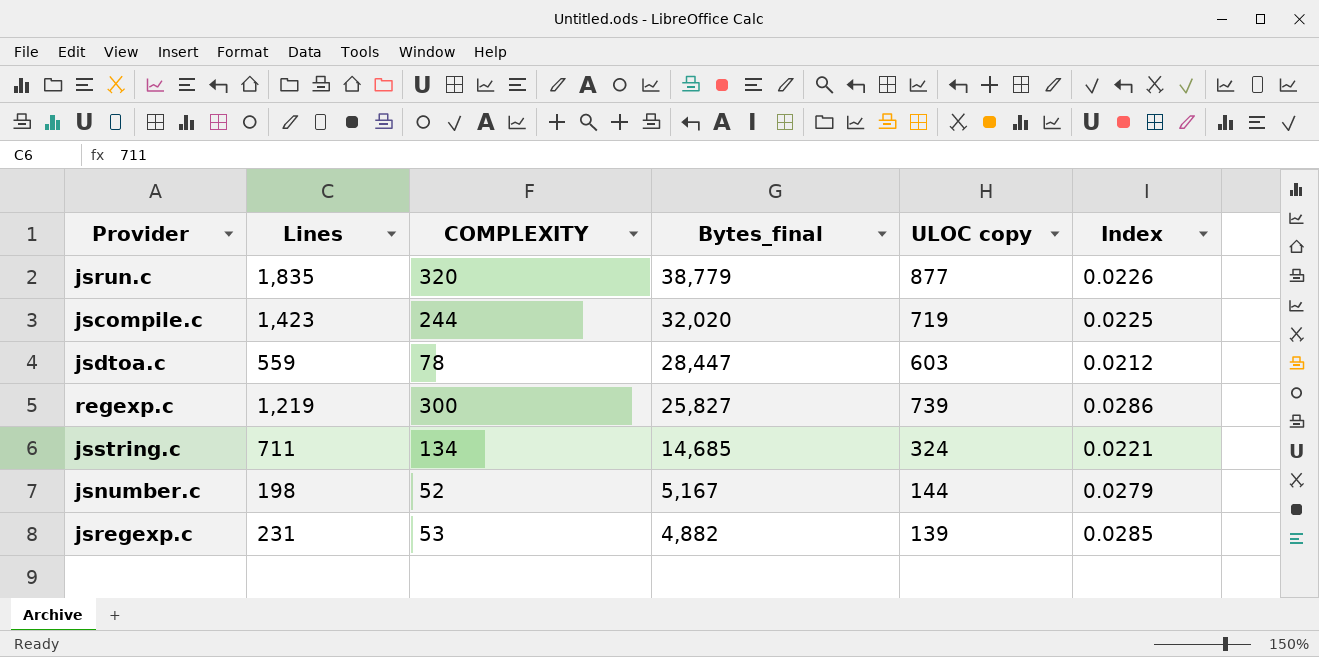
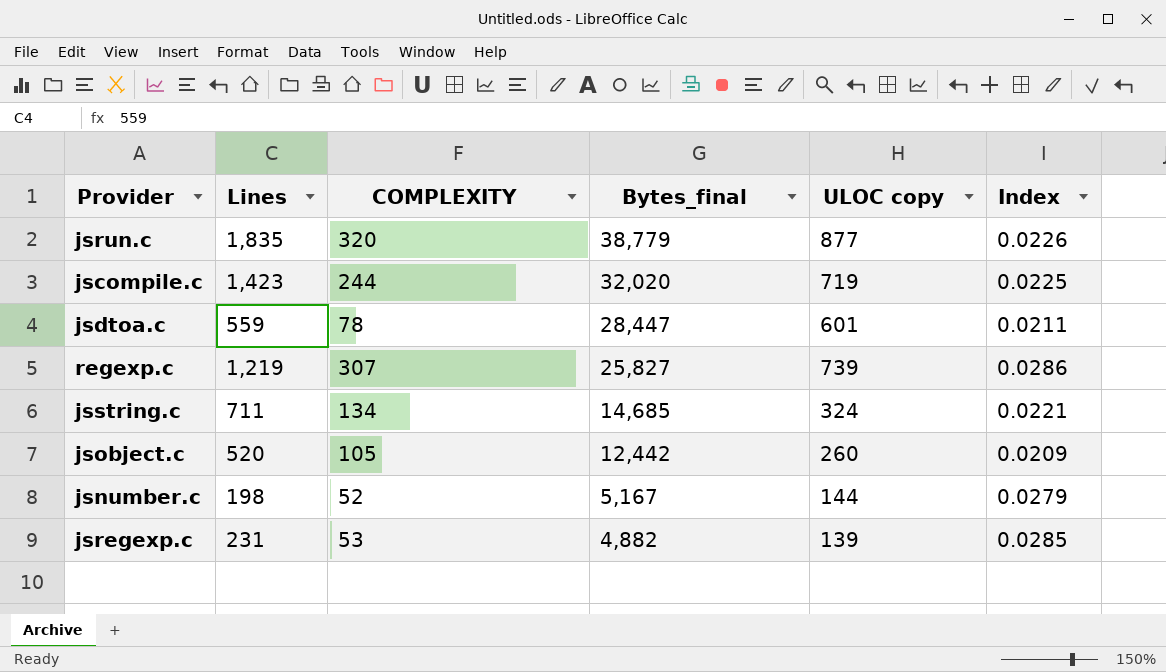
jsdtoa.c | ULOC copy: 603 -> 601
jsdtoa.c | Index: 0.0212 -> 0.0211
regexp.c | COMPLEXITY: 300 -> 307
row jsobject.c: none -> 520 | 105 | 12,442 | 260 | 0.0209

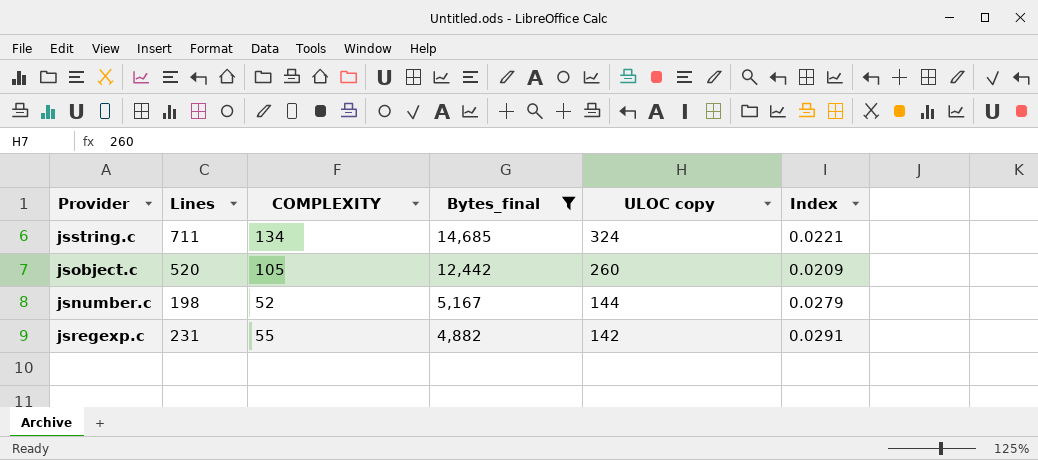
filter: none -> Bytes_final <= 14,685
jsregexp.c | COMPLEXITY: 53 -> 55
jsregexp.c | ULOC copy: 139 -> 142
jsregexp.c | Index: 0.0285 -> 0.0291

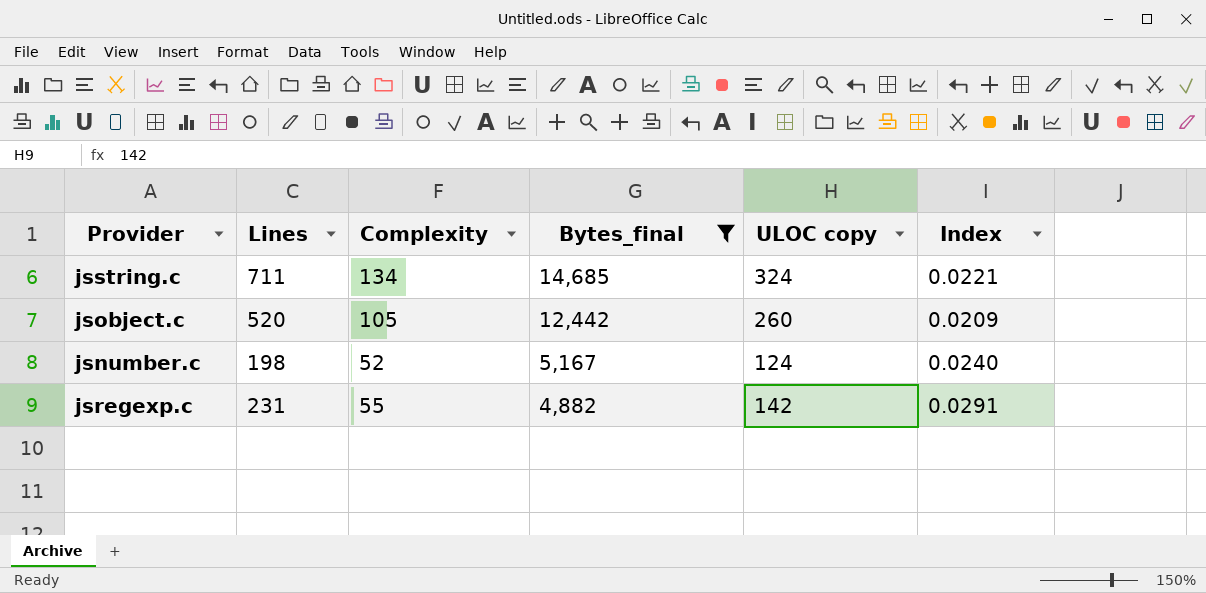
column name: COMPLEXITY -> Complexity
jsnumber.c | ULOC copy: 144 -> 124
jsnumber.c | Index: 0.0279 -> 0.0240

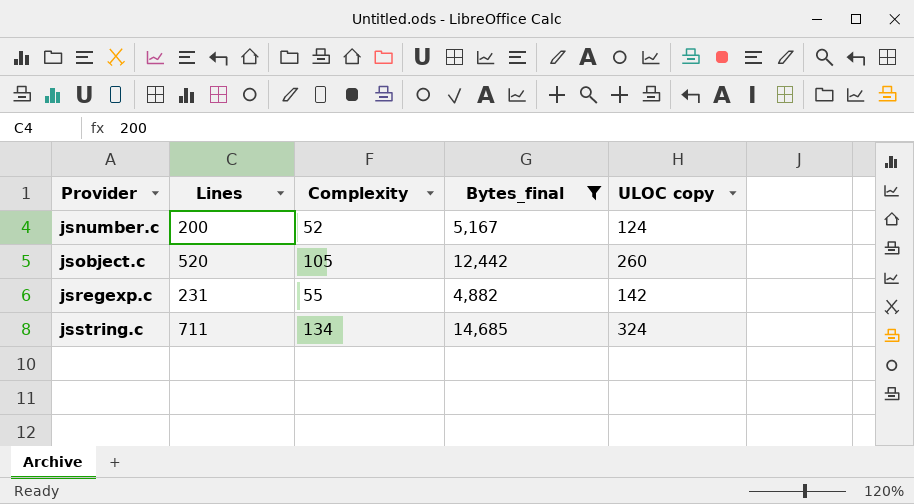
row order: Bytes_final descending -> Provider ascending
column Index | formula: [ULOC copy] / [Bytes_final] -> none
jsnumber.c | Lines: 198 -> 200

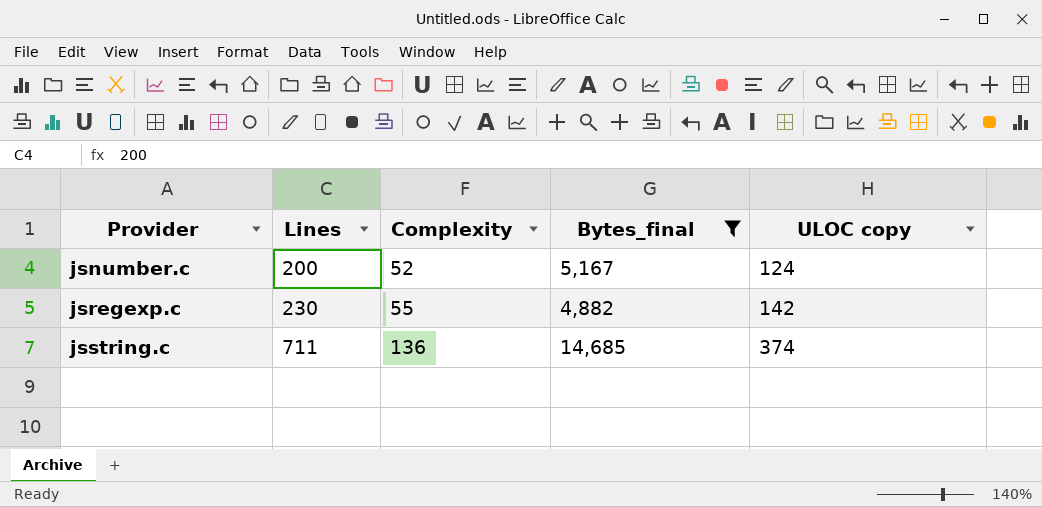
row jsobject.c: 520 | 105 | 12,442 | 260 -> none
jsregexp.c | Lines: 231 -> 230
jsstring.c | Complexity: 134 -> 136
jsstring.c | ULOC copy: 324 -> 374

